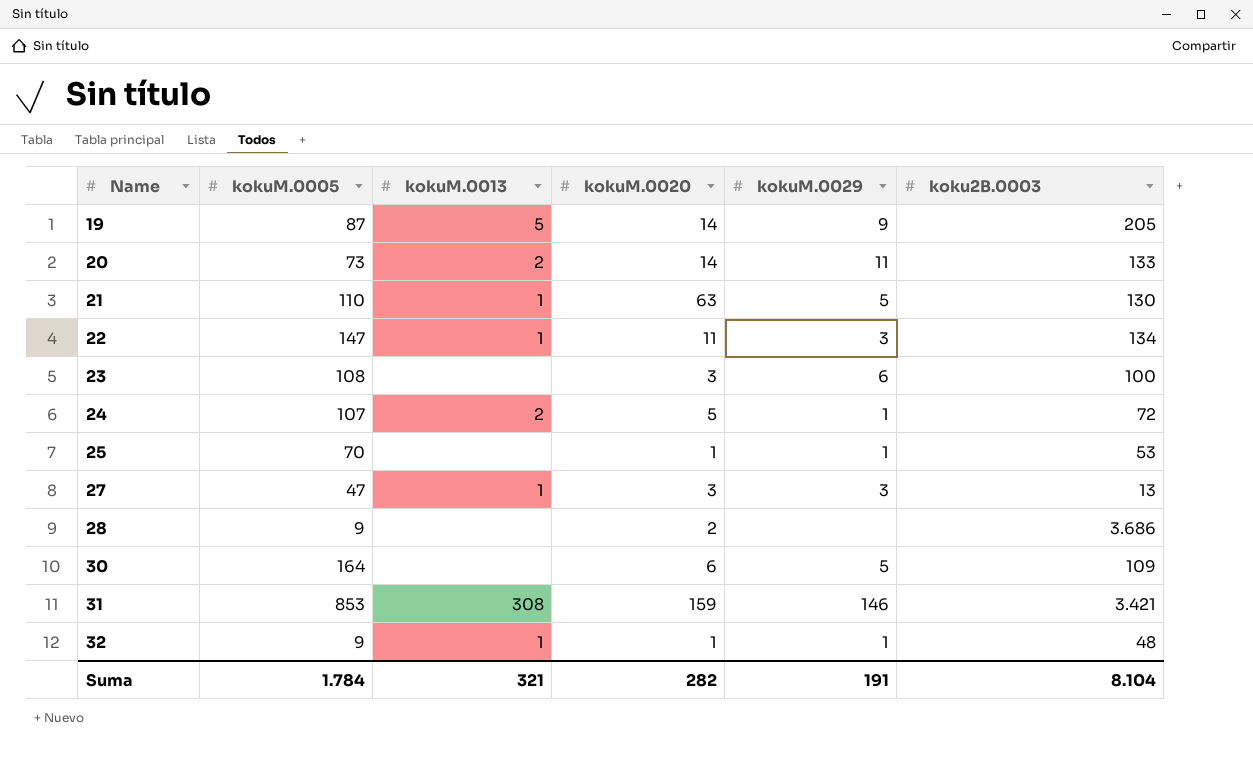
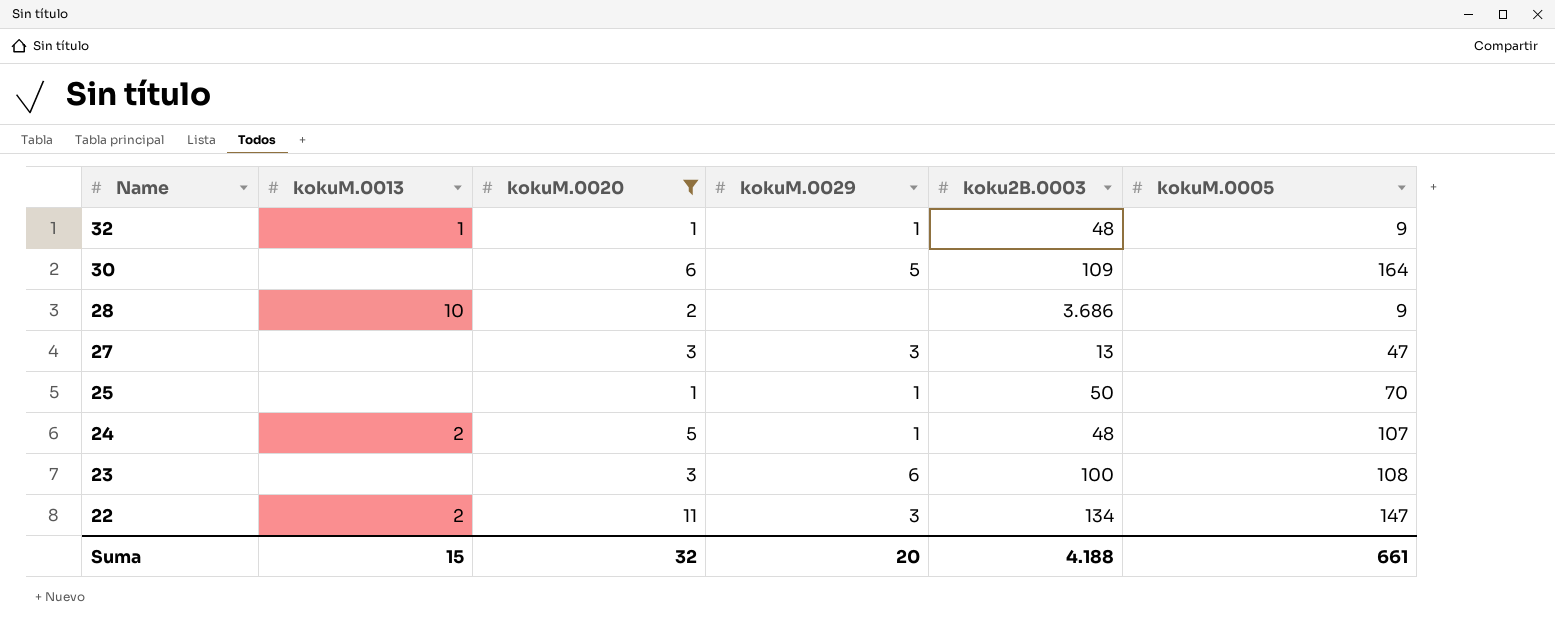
filter: none -> kokuM.0020 <= 11
row order: Name ascending -> Name descending
column kokuM.0005 | position: 2 -> 6
28 | kokuM.0013: none -> 10
27 | kokuM.0013: 1 -> none
25 | koku2B.0003: 53 -> 50
24 | koku2B.0003: 72 -> 48
22 | kokuM.0013: 1 -> 2
Suma | kokuM.0013: 321 -> 15
Suma | kokuM.0020: 282 -> 32
Suma | kokuM.0029: 191 -> 20
Suma | koku2B.0003: 8.104 -> 4.188
Suma | kokuM.0005: 1.784 -> 661

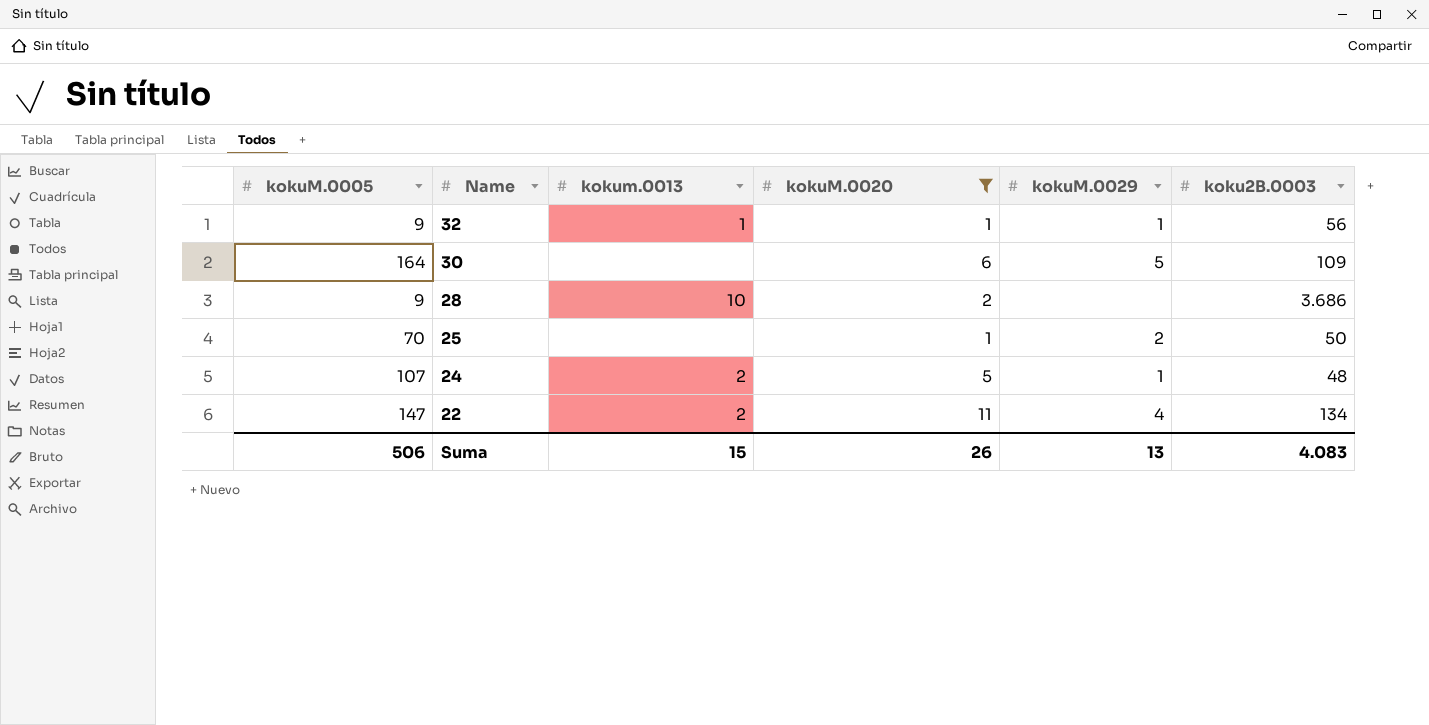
column kokuM.0005 | position: 6 -> 1
column name: kokuM.0013 -> kokum.0013
row 27: none | 3 | 3 | 13 | 47 -> none
row 23: none | 3 | 6 | 100 | 108 -> none
32 | koku2B.0003: 48 -> 56
25 | kokuM.0029: 1 -> 2
22 | kokuM.0029: 3 -> 4
Suma | kokuM.0005: 661 -> 506
Suma | kokuM.0020: 32 -> 26
Suma | kokuM.0029: 20 -> 13
Suma | koku2B.0003: 4.188 -> 4.083

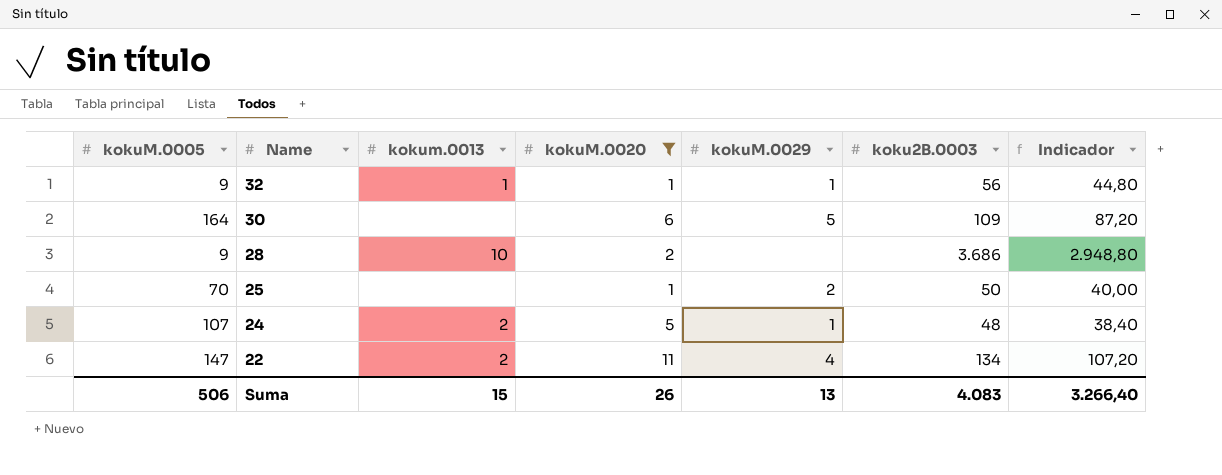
column Indicador | formula: none -> [koku2B.0003] * 0,8

